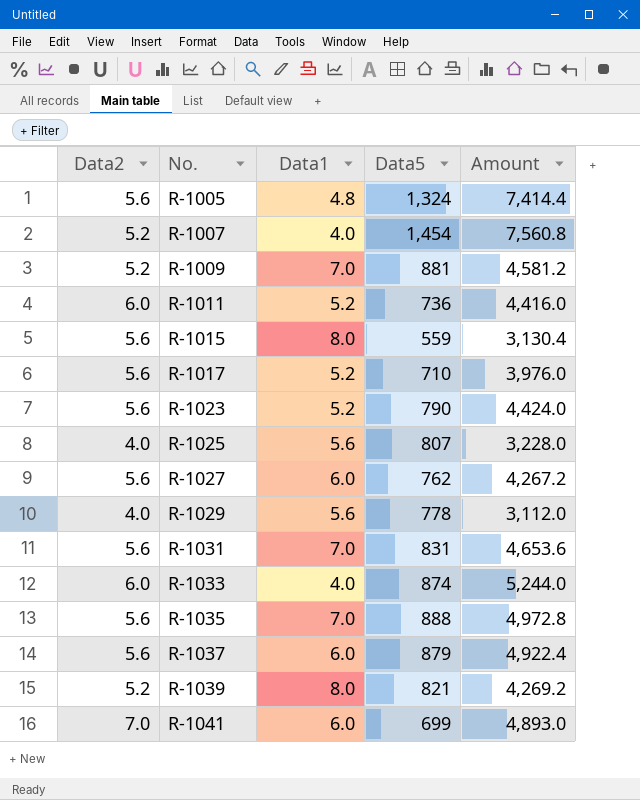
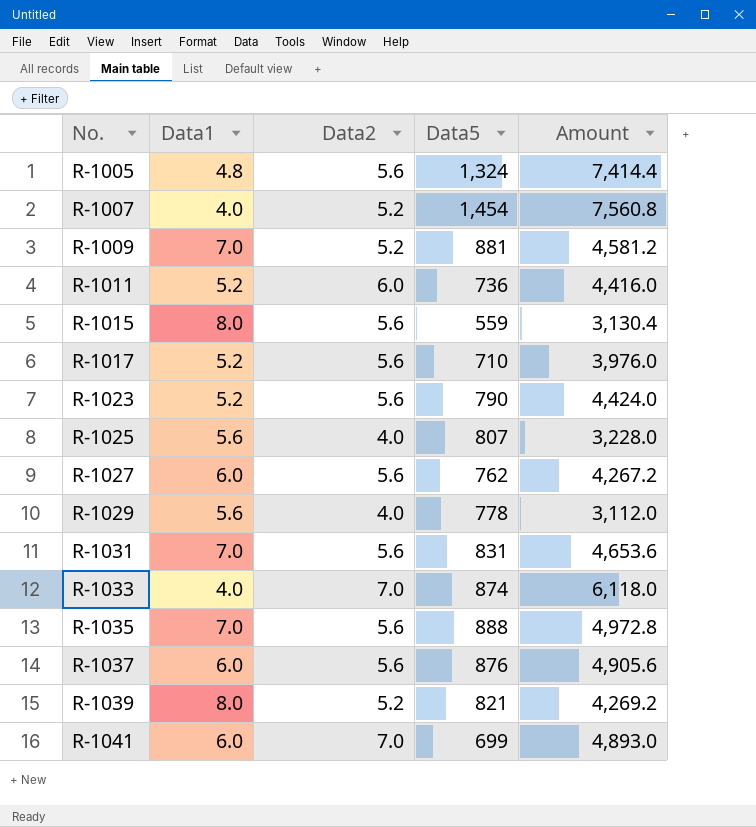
column Data2 | position: 1 -> 3
R-1033 | Data2: 6.0 -> 7.0
R-1033 | Amount: 5,244.0 -> 6,118.0
R-1037 | Data5: 879 -> 876
R-1037 | Amount: 4,922.4 -> 4,905.6

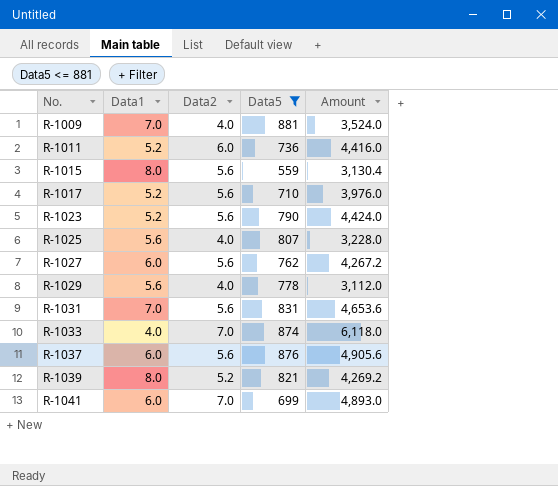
filter: none -> Data5 <= 881
R-1009 | Data2: 5.2 -> 4.0
R-1009 | Amount: 4,581.2 -> 3,524.0

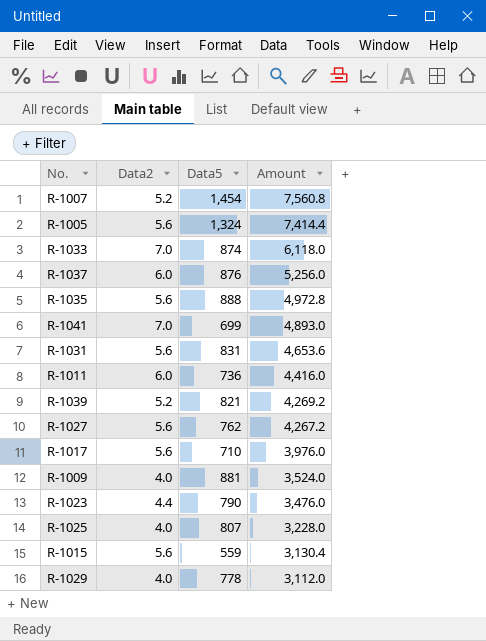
filter: Data5 <= 881 -> none
row order: No. ascending -> Amount descending
column Data1 | position: 2 -> none
R-1037 | Data2: 5.6 -> 6.0
R-1037 | Amount: 4,905.6 -> 5,256.0
R-1023 | Data2: 5.6 -> 4.4
R-1023 | Amount: 4,424.0 -> 3,476.0

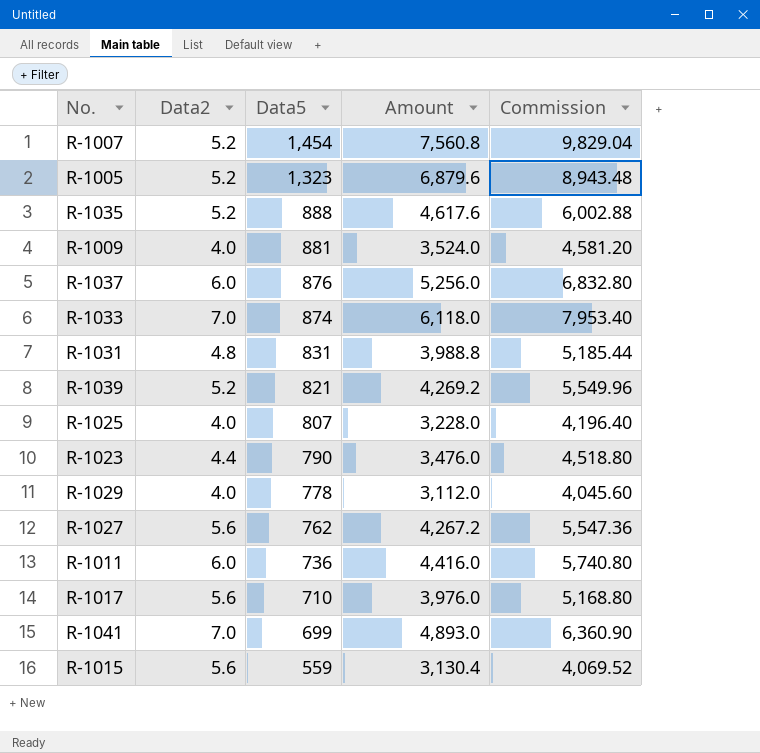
row order: Amount descending -> Data5 descending
column Commission | formula: none -> [Amount] * 1.3
R-1005 | Data2: 5.6 -> 5.2
R-1005 | Data5: 1,324 -> 1,323
R-1005 | Amount: 7,414.4 -> 6,879.6
R-1035 | Data2: 5.6 -> 5.2
R-1035 | Amount: 4,972.8 -> 4,617.6
R-1031 | Data2: 5.6 -> 4.8
R-1031 | Amount: 4,653.6 -> 3,988.8

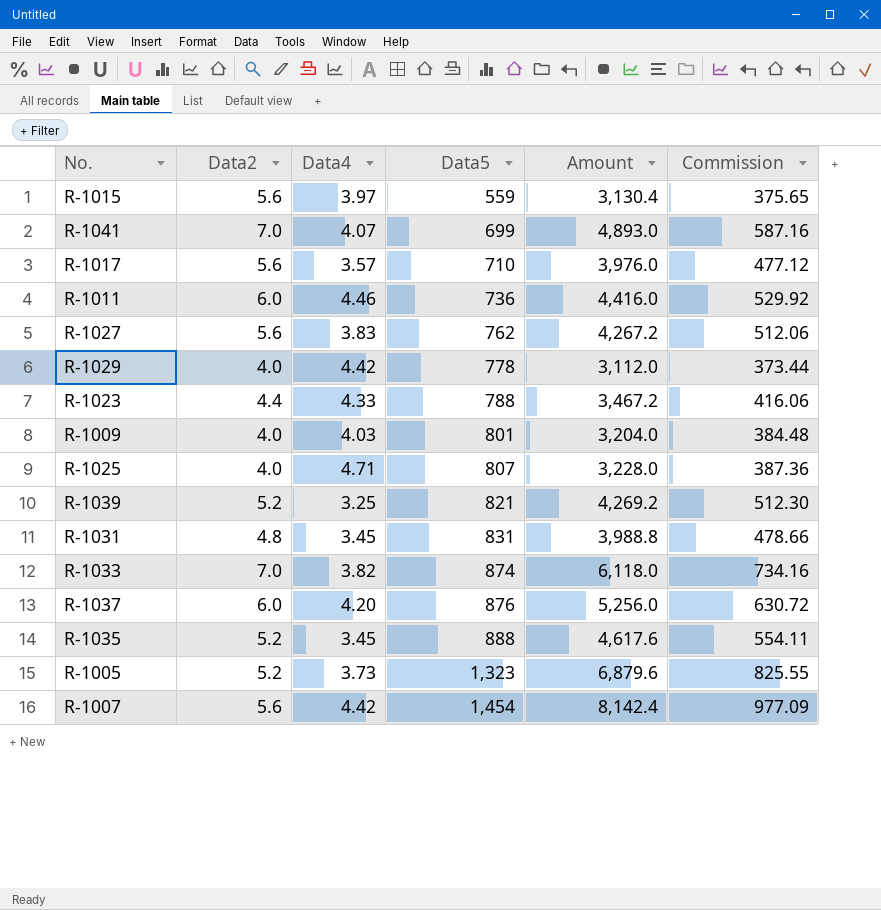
row order: Data5 descending -> Data5 ascending
column Data4 | position: none -> 3
column Commission | formula: [Amount] * 1.3 -> [Amount] * 0.12
R-1023 | Data5: 790 -> 788
R-1023 | Amount: 3,476.0 -> 3,467.2
R-1009 | Data5: 881 -> 801
R-1009 | Amount: 3,524.0 -> 3,204.0
R-1007 | Data2: 5.2 -> 5.6
R-1007 | Amount: 7,560.8 -> 8,142.4

